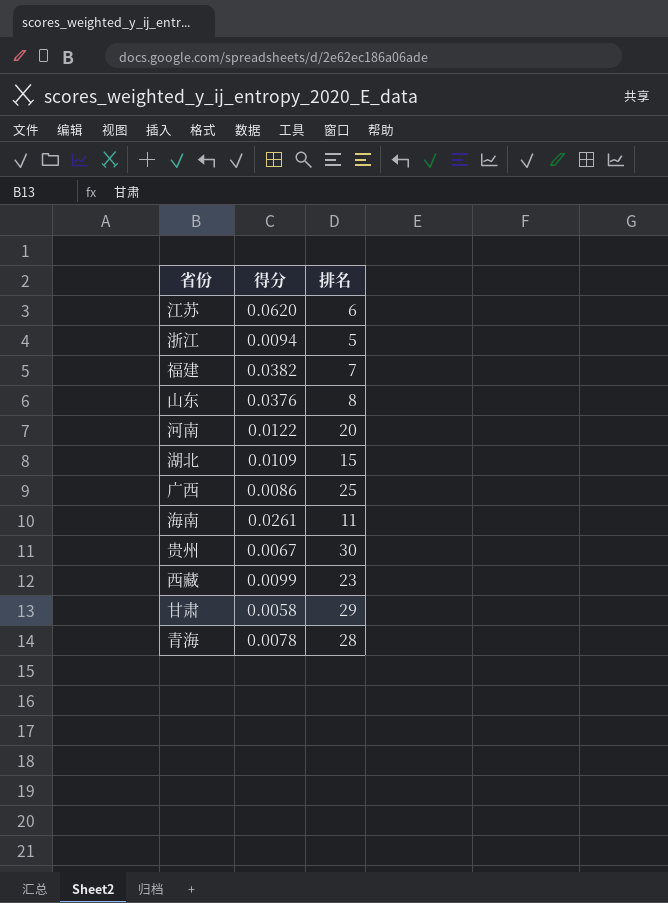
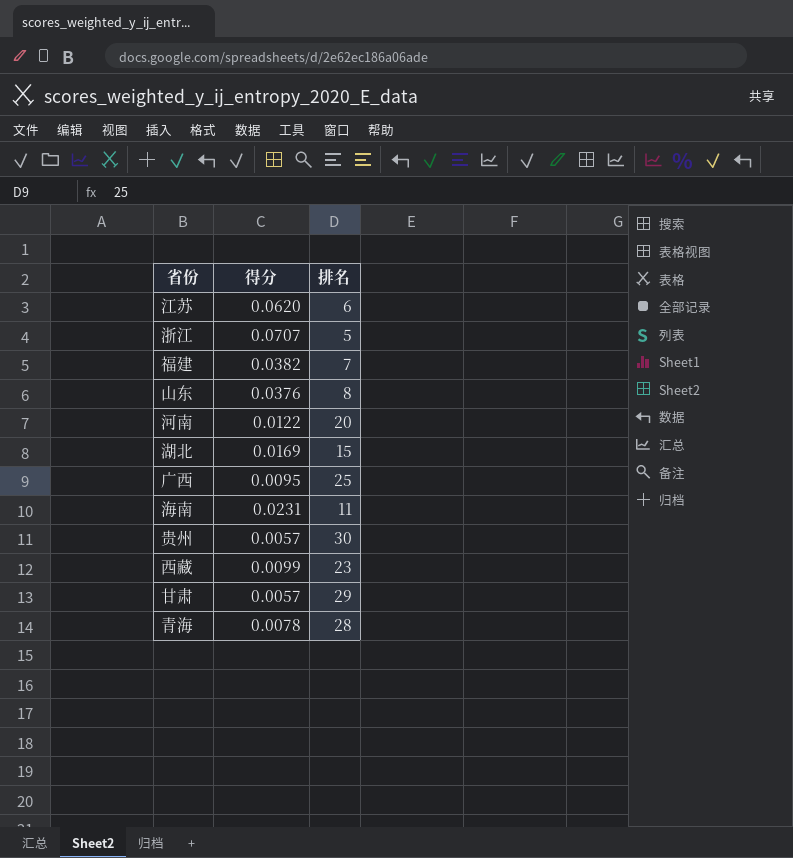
浙江 | 得分: 0.0094 -> 0.0707
湖北 | 得分: 0.0109 -> 0.0169
广西 | 得分: 0.0086 -> 0.0095
海南 | 得分: 0.0261 -> 0.0231
贵州 | 得分: 0.0067 -> 0.0057
甘肃 | 得分: 0.0058 -> 0.0057

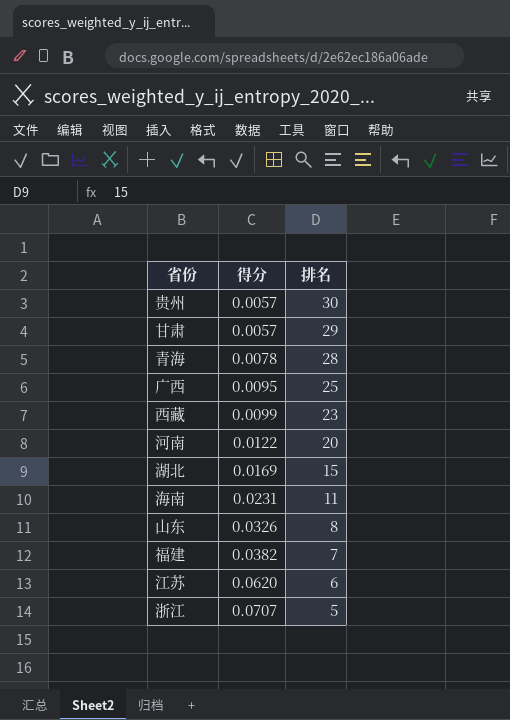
row order: none -> 得分 ascending
山东 | 得分: 0.0376 -> 0.0326

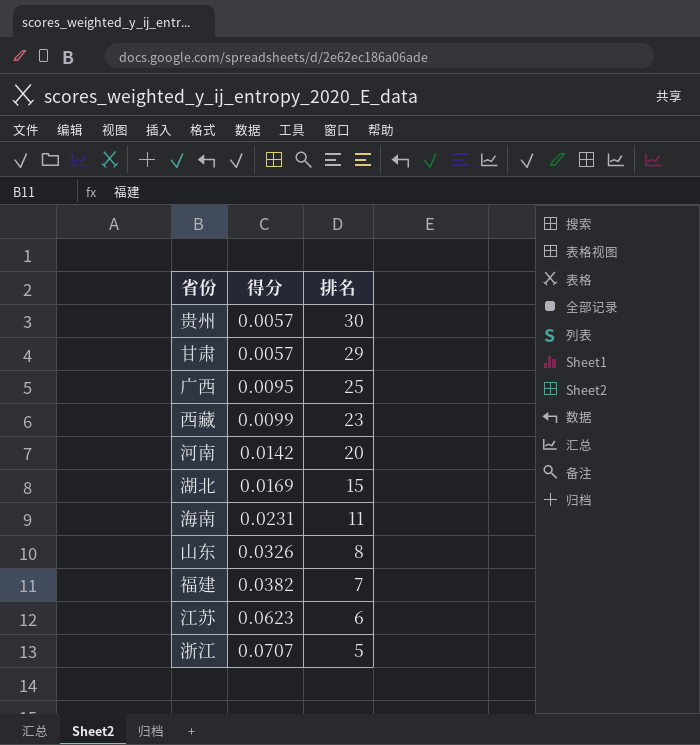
row 青海: 0.0078 | 28 -> none
河南 | 得分: 0.0122 -> 0.0142
江苏 | 得分: 0.0620 -> 0.0623

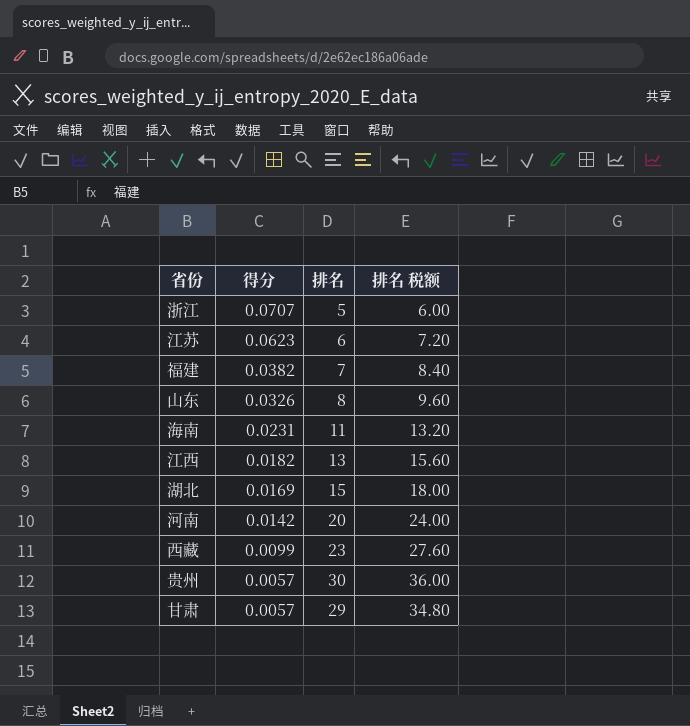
row order: 得分 ascending -> 得分 descending
column 排名 税额 | formula: none -> [排名] * 1.2
row 广西: 0.0095 | 25 -> none
row 江西: none -> 0.0182 | 13 | 15.60

